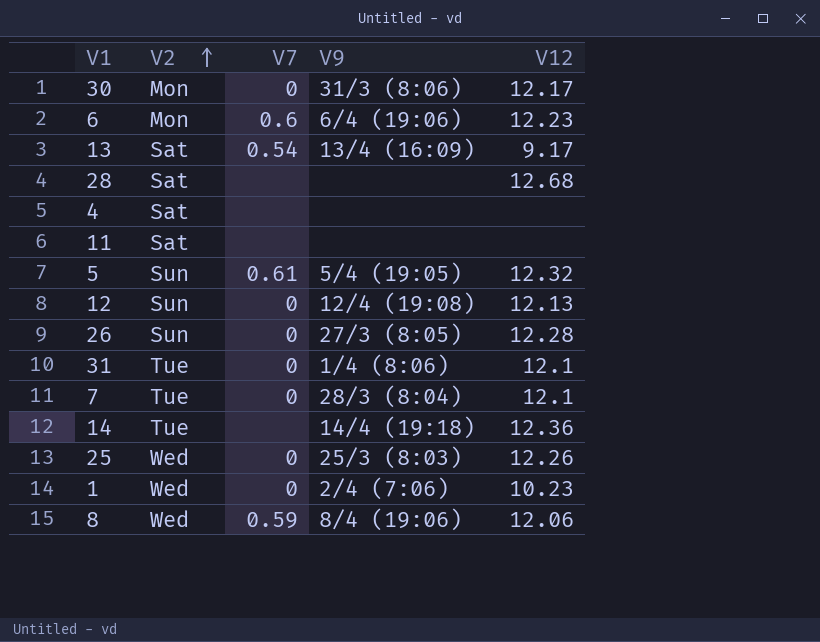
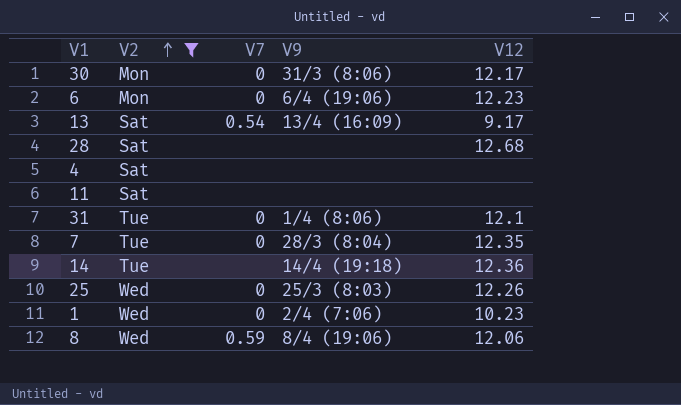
filter: none -> V2 != Sun
6 | V7: 0.6 -> 0
7 | V12: 12.1 -> 12.35

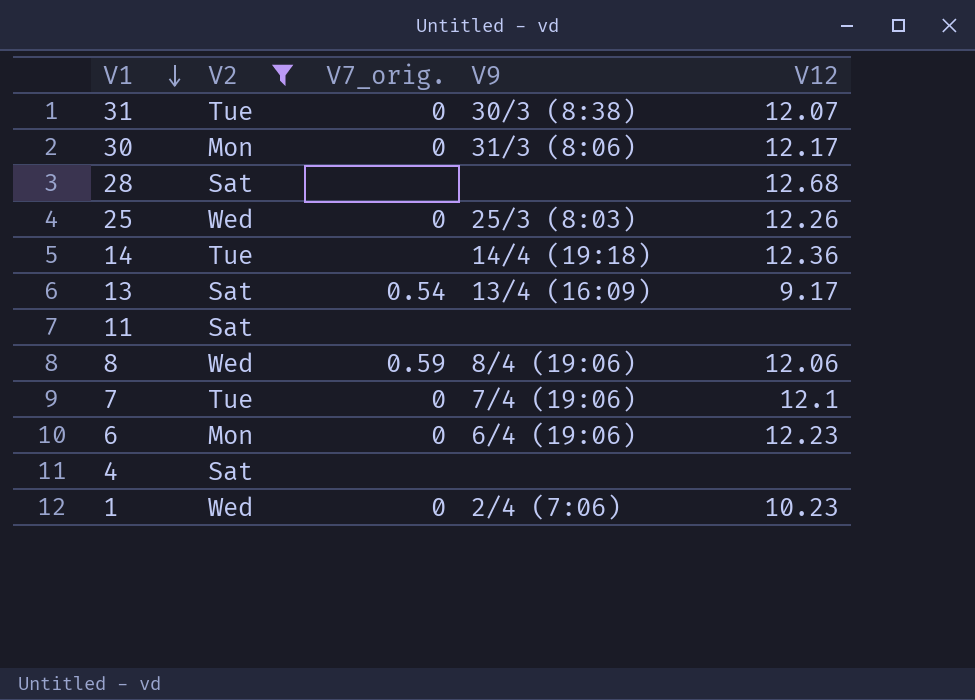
row order: V2 ascending -> V1 descending
column name: V7 -> V7_orig.
31 | V9: 1/4 (8:06) -> 30/3 (8:38)
31 | V12: 12.1 -> 12.07
7 | V9: 28/3 (8:04) -> 7/4 (19:06)
7 | V12: 12.35 -> 12.1

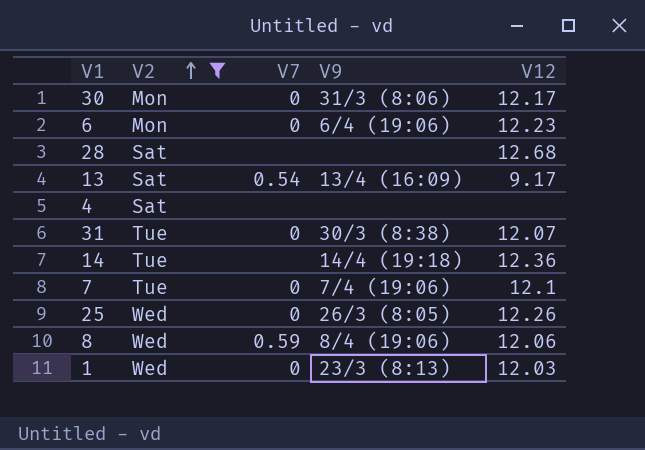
row order: V1 descending -> V2 ascending
column name: V7_orig. -> V7
row 11: Sat | none | none | none -> none
25 | V9: 25/3 (8:03) -> 26/3 (8:05)
1 | V9: 2/4 (7:06) -> 23/3 (8:13)
1 | V12: 10.23 -> 12.03

